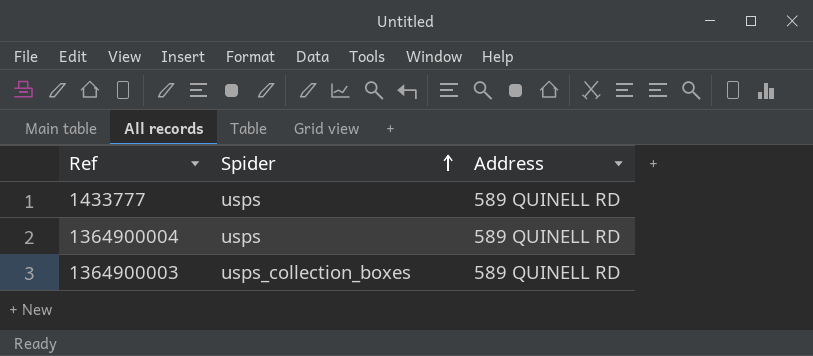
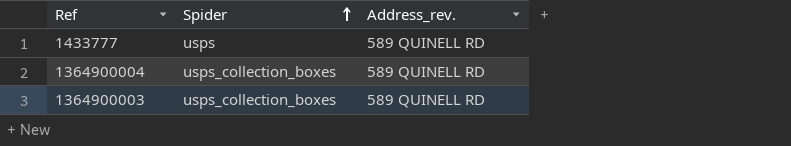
column name: Address -> Address_rev.
1364900004 | Spider: usps -> usps_collection_boxes

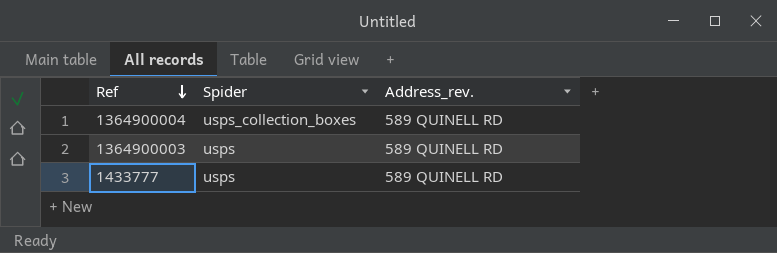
row order: Spider ascending -> Ref descending
1364900003 | Spider: usps_collection_boxes -> usps

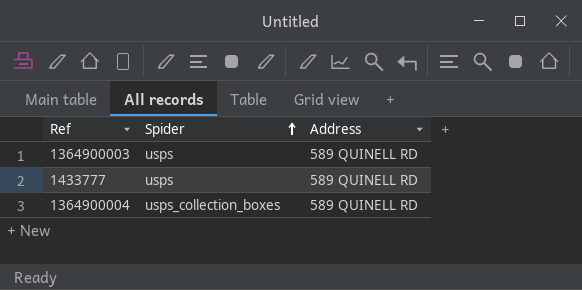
row order: Ref descending -> Spider ascending
column name: Address_rev. -> Address

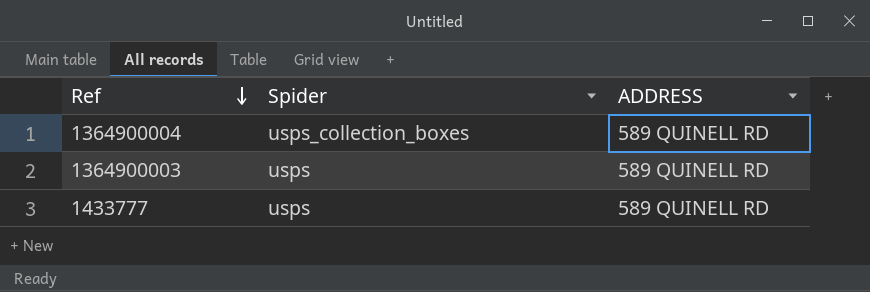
row order: Spider ascending -> Ref descending
column name: Address -> ADDRESS

